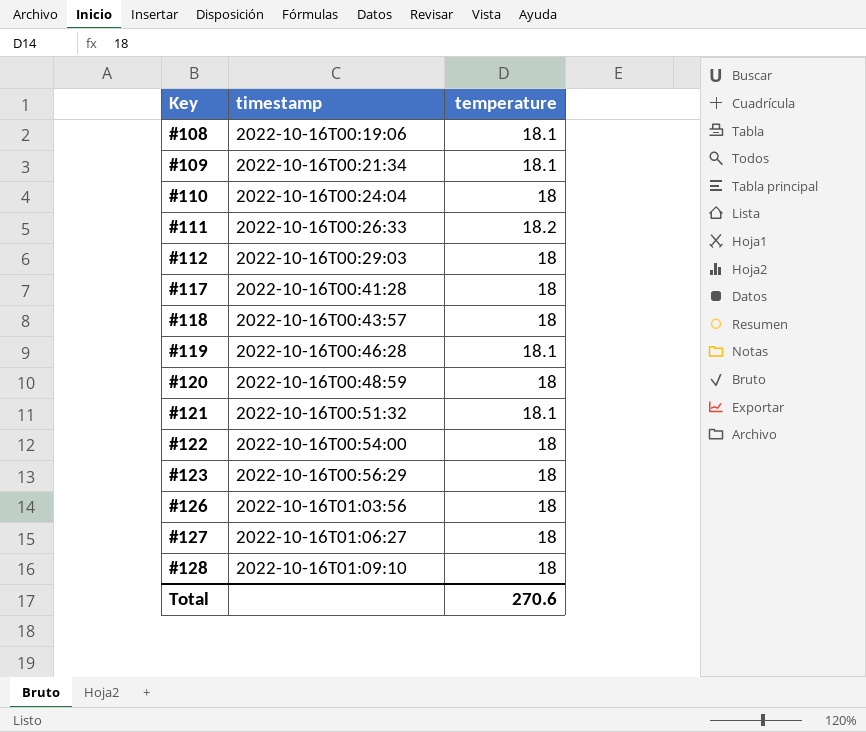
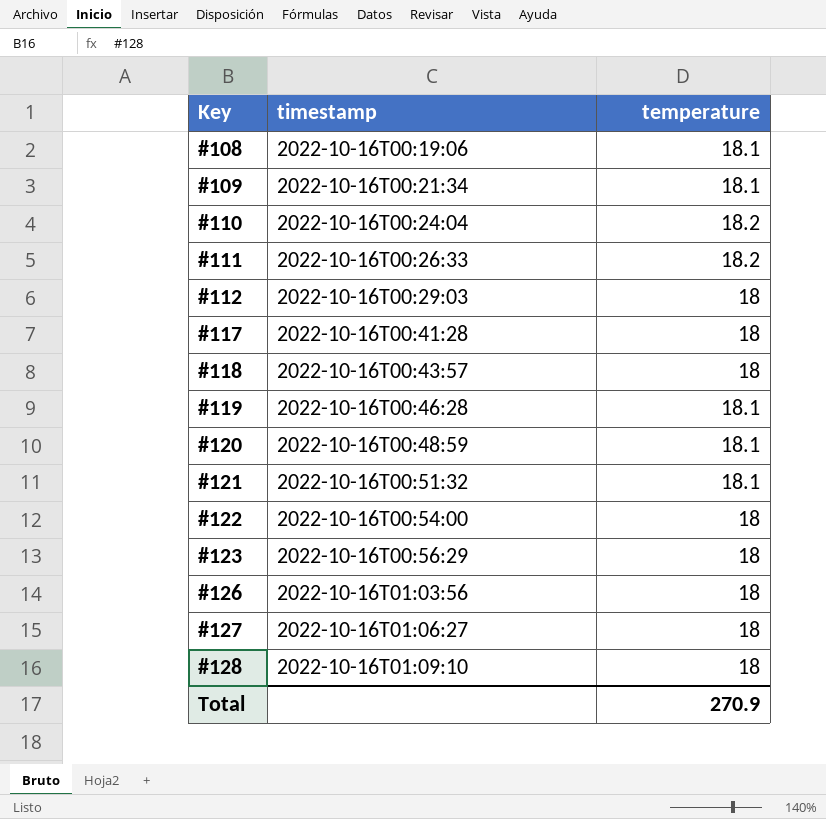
#110 | temperature: 18 -> 18.2
#120 | temperature: 18 -> 18.1
Total | temperature: 270.6 -> 270.9

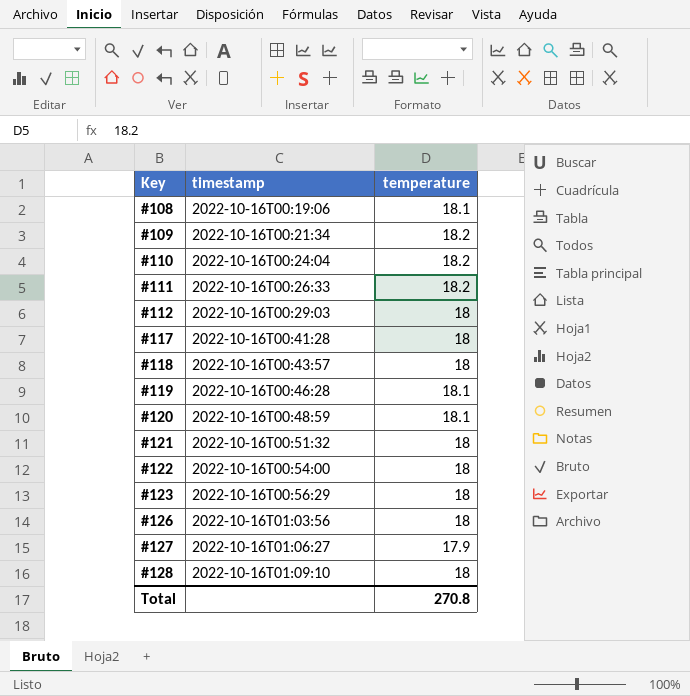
#109 | temperature: 18.1 -> 18.2
#121 | temperature: 18.1 -> 18
#127 | temperature: 18 -> 17.9
Total | temperature: 270.9 -> 270.8

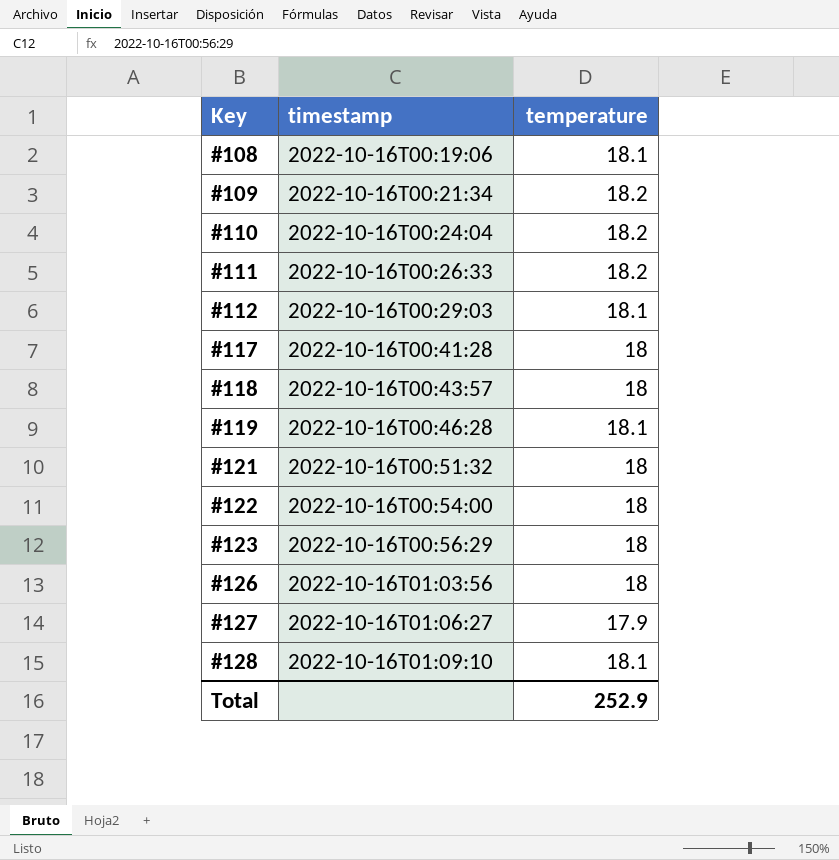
row #120: 2022-10-16T00:48:59 | 18.1 -> none
#112 | temperature: 18 -> 18.1
#128 | temperature: 18 -> 18.1
Total | temperature: 270.8 -> 252.9

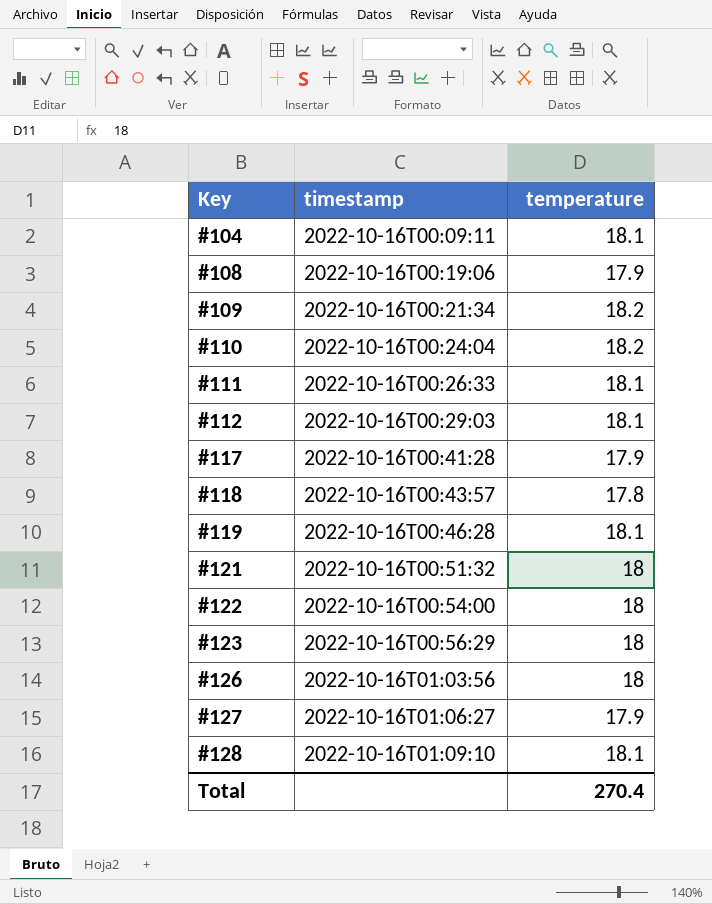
row #104: none -> 2022-10-16T00:09:11 | 18.1
#108 | temperature: 18.1 -> 17.9
#111 | temperature: 18.2 -> 18.1
#117 | temperature: 18 -> 17.9
#118 | temperature: 18 -> 17.8
Total | temperature: 252.9 -> 270.4

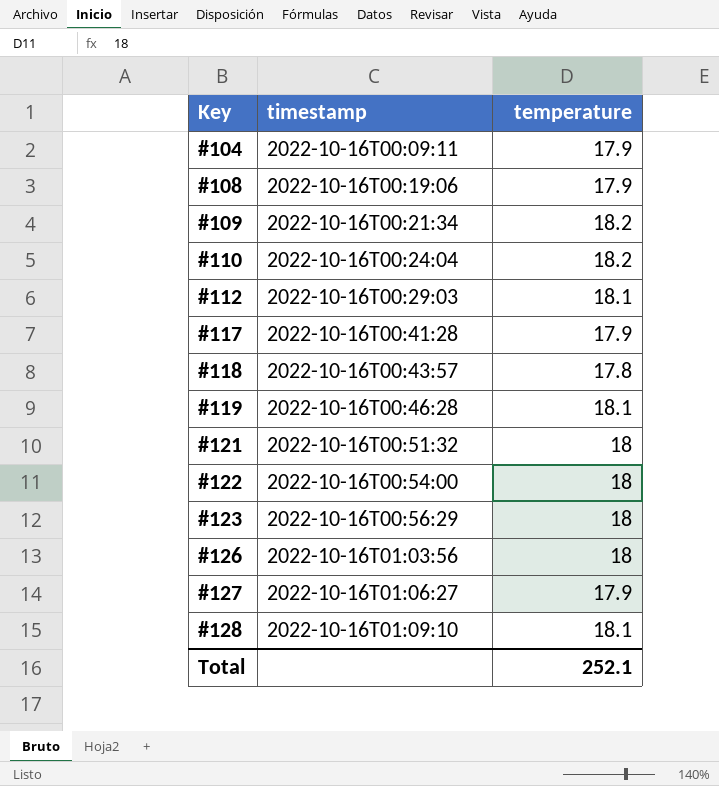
row #111: 2022-10-16T00:26:33 | 18.1 -> none
#104 | temperature: 18.1 -> 17.9
Total | temperature: 270.4 -> 252.1

